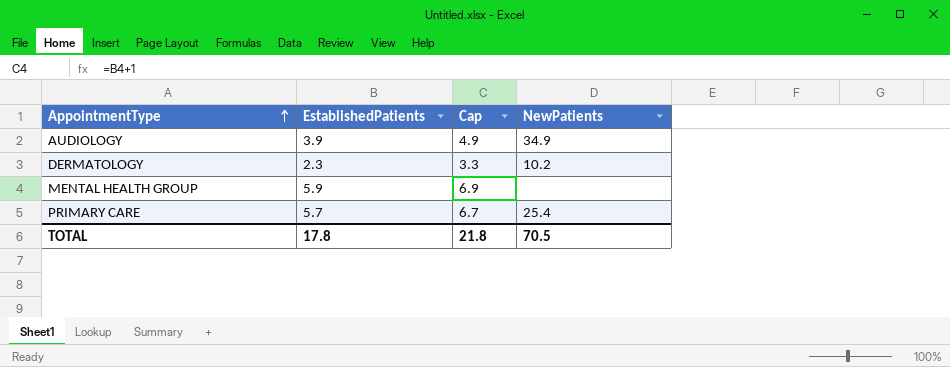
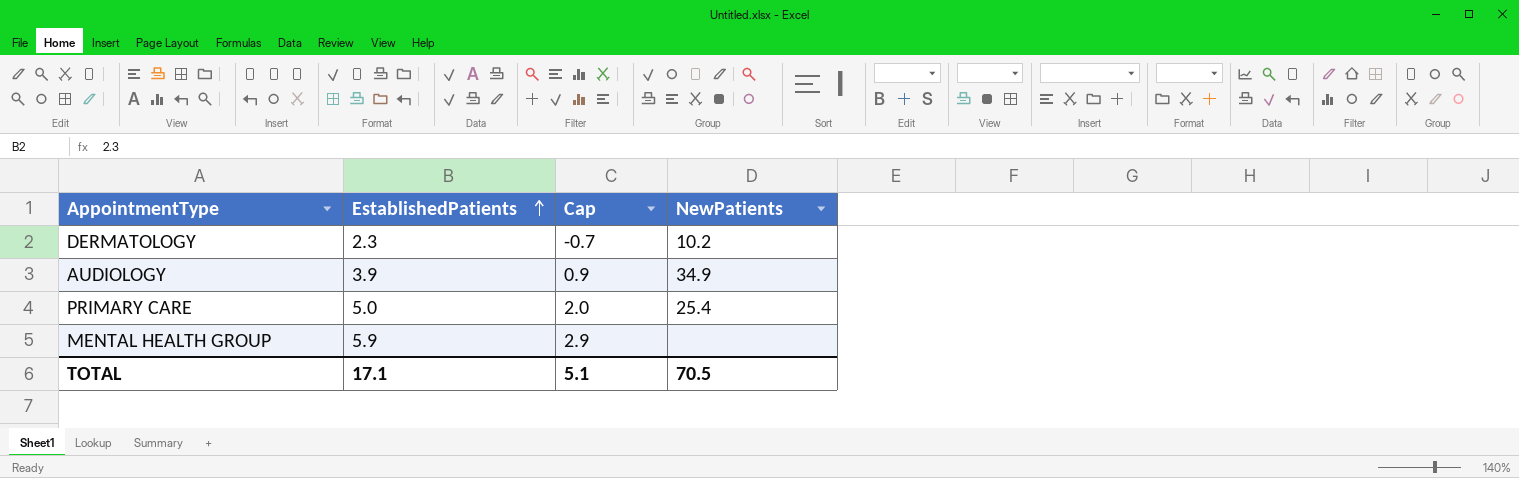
row order: AppointmentType ascending -> EstablishedPatients ascending
column Cap | formula: [EstablishedPatients] + 1 -> [EstablishedPatients] - 3
PRIMARY CARE | EstablishedPatients: 5.7 -> 5.0
TOTAL | EstablishedPatients: 17.8 -> 17.1
TOTAL | Cap: 21.8 -> 5.1

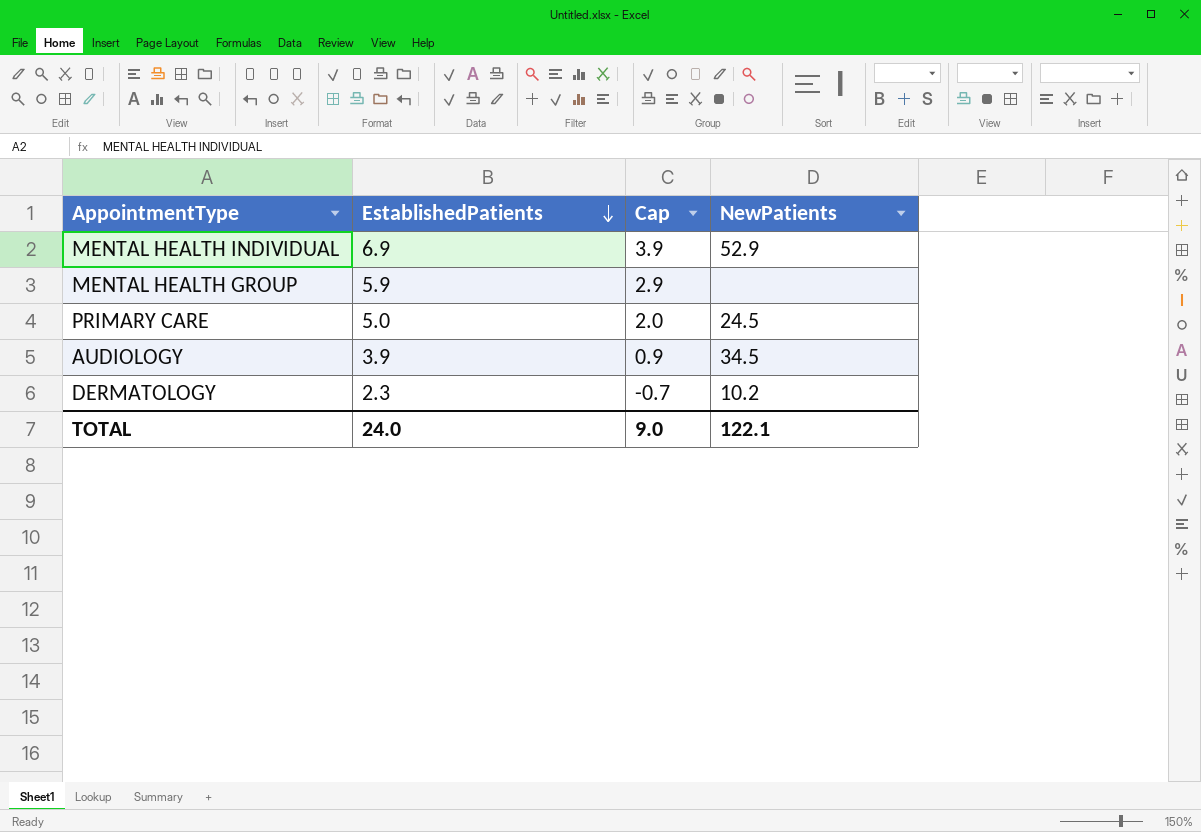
row order: EstablishedPatients ascending -> EstablishedPatients descending
row MENTAL HEALTH INDIVIDUAL: none -> 6.9 | 3.9 | 52.9
PRIMARY CARE | NewPatients: 25.4 -> 24.5
AUDIOLOGY | NewPatients: 34.9 -> 34.5
TOTAL | EstablishedPatients: 17.1 -> 24.0
TOTAL | Cap: 5.1 -> 9.0
TOTAL | NewPatients: 70.5 -> 122.1

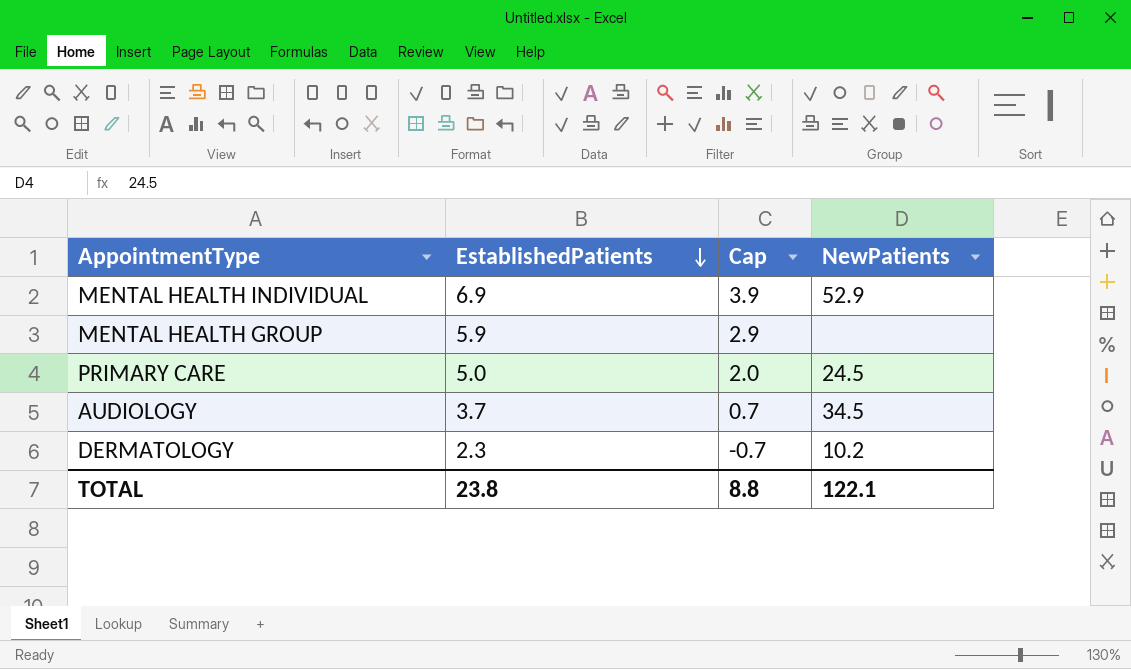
AUDIOLOGY | EstablishedPatients: 3.9 -> 3.7
AUDIOLOGY | Cap: 0.9 -> 0.7
TOTAL | EstablishedPatients: 24.0 -> 23.8
TOTAL | Cap: 9.0 -> 8.8

